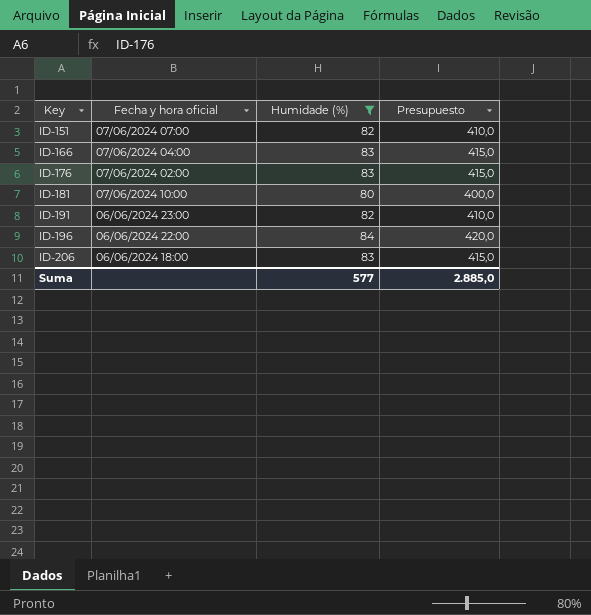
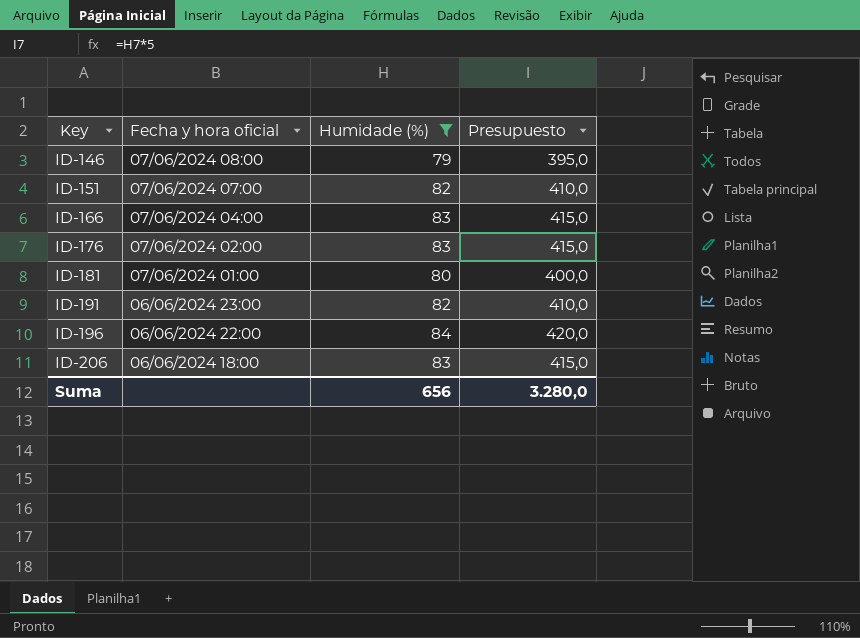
row ID-146: none -> 07/06/2024 08:00 | 79 | 395,0
ID-181 | Fecha y hora oficial: 07/06/2024 10:00 -> 07/06/2024 01:00
Suma | Humidade (%): 577 -> 656
Suma | Presupuesto: 2.885,0 -> 3.280,0

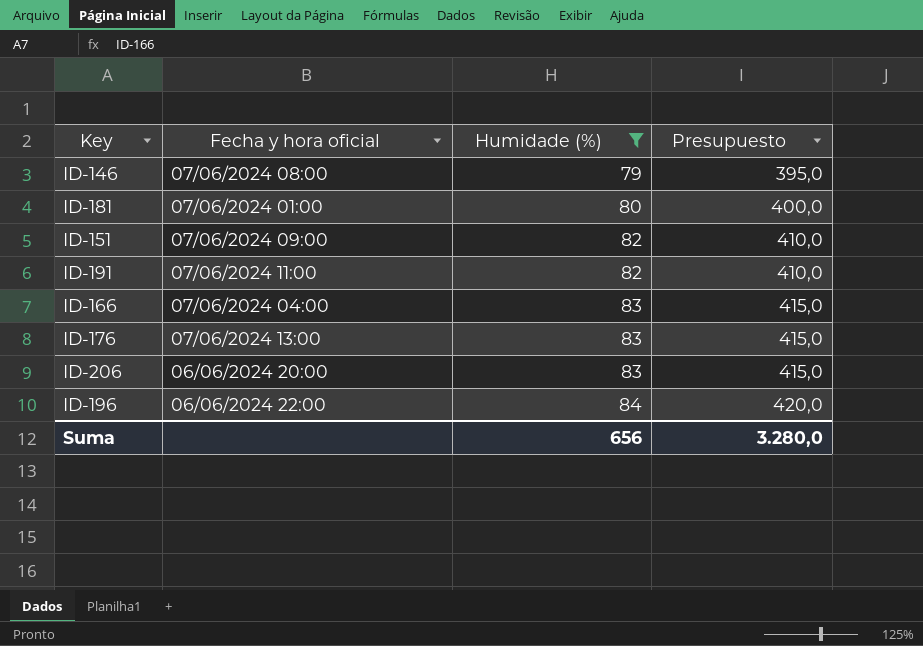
row order: Key ascending -> Humidade (%) ascending
ID-151 | Fecha y hora oficial: 07/06/2024 07:00 -> 07/06/2024 09:00
ID-191 | Fecha y hora oficial: 06/06/2024 23:00 -> 07/06/2024 11:00
ID-176 | Fecha y hora oficial: 07/06/2024 02:00 -> 07/06/2024 13:00
ID-206 | Fecha y hora oficial: 06/06/2024 18:00 -> 06/06/2024 20:00

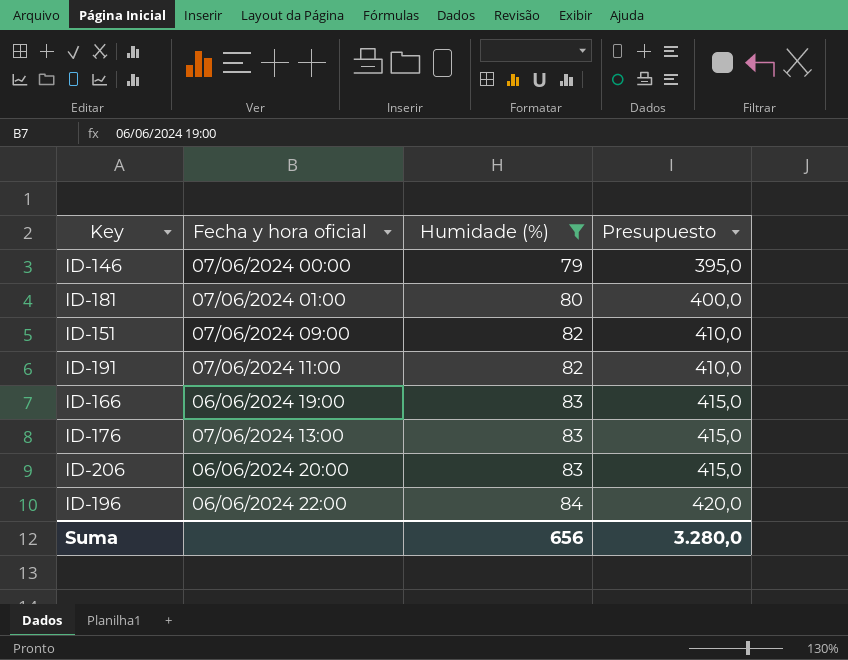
ID-146 | Fecha y hora oficial: 07/06/2024 08:00 -> 07/06/2024 00:00
ID-166 | Fecha y hora oficial: 07/06/2024 04:00 -> 06/06/2024 19:00

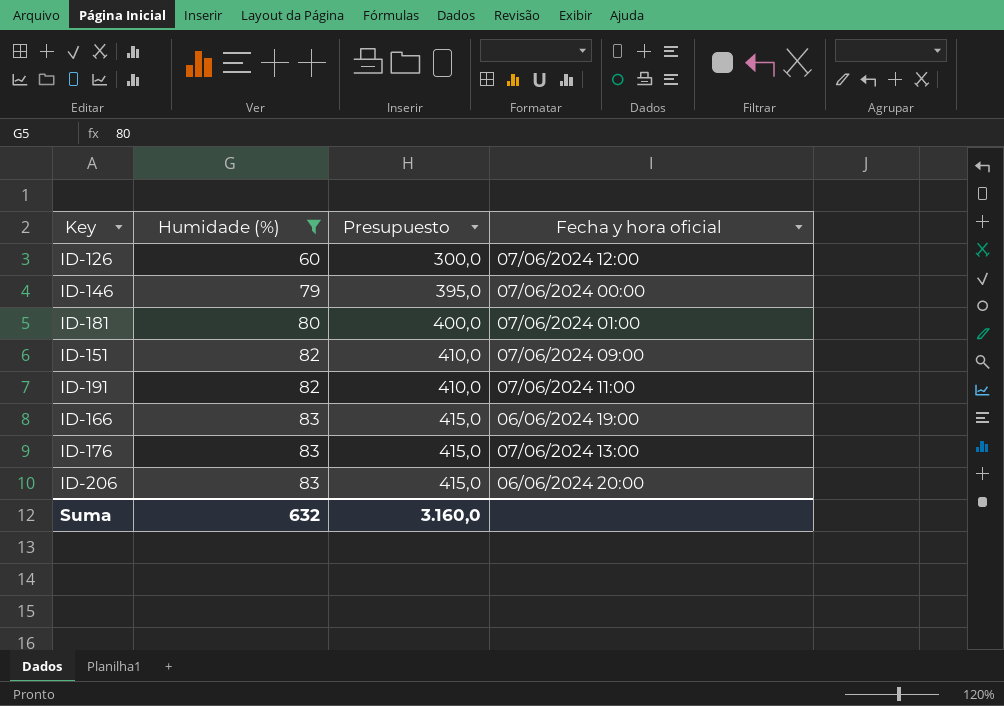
column Fecha y hora oficial | position: 2 -> 4
row ID-196: 06/06/2024 22:00 | 84 | 420,0 -> none
row ID-126: none -> 60 | 300,0 | 07/06/2024 12:00
Suma | Humidade (%): 656 -> 632
Suma | Presupuesto: 3.280,0 -> 3.160,0

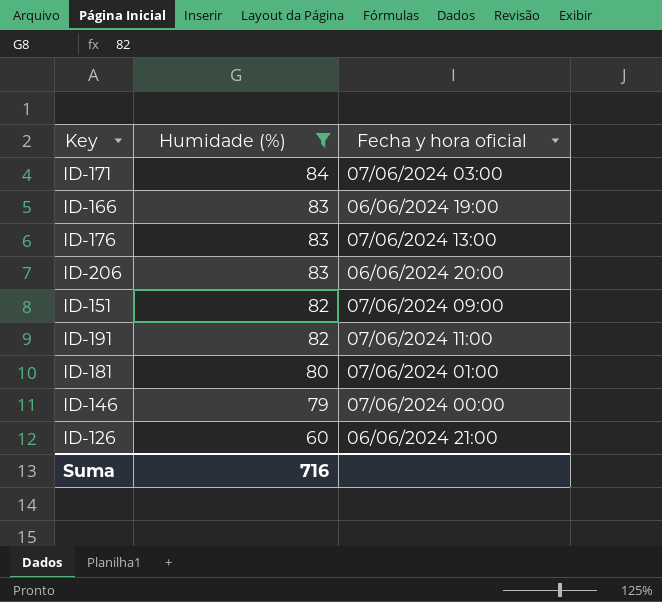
row order: Humidade (%) ascending -> Humidade (%) descending
column Presupuesto | formula: [Humidade (%)] * 5 -> none
row ID-171: none -> 84 | 07/06/2024 03:00
ID-126 | Fecha y hora oficial: 07/06/2024 12:00 -> 06/06/2024 21:00
Suma | Humidade (%): 632 -> 716

